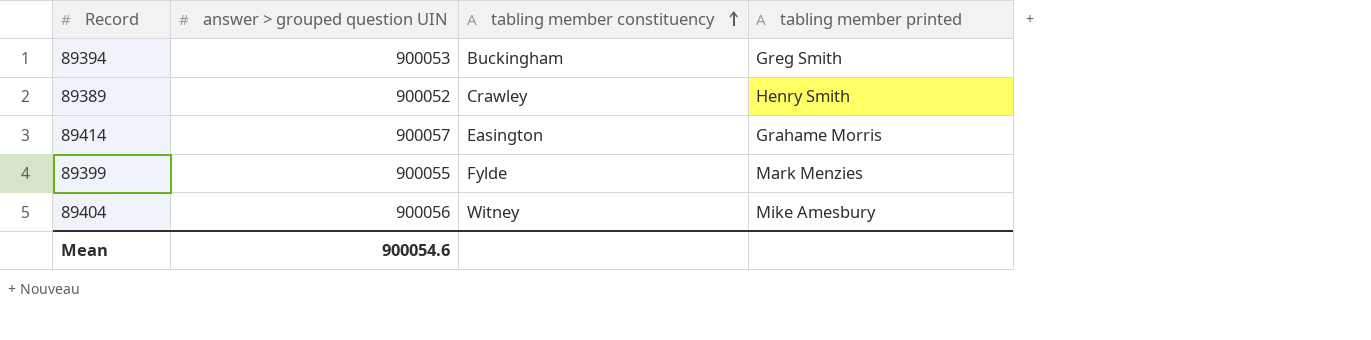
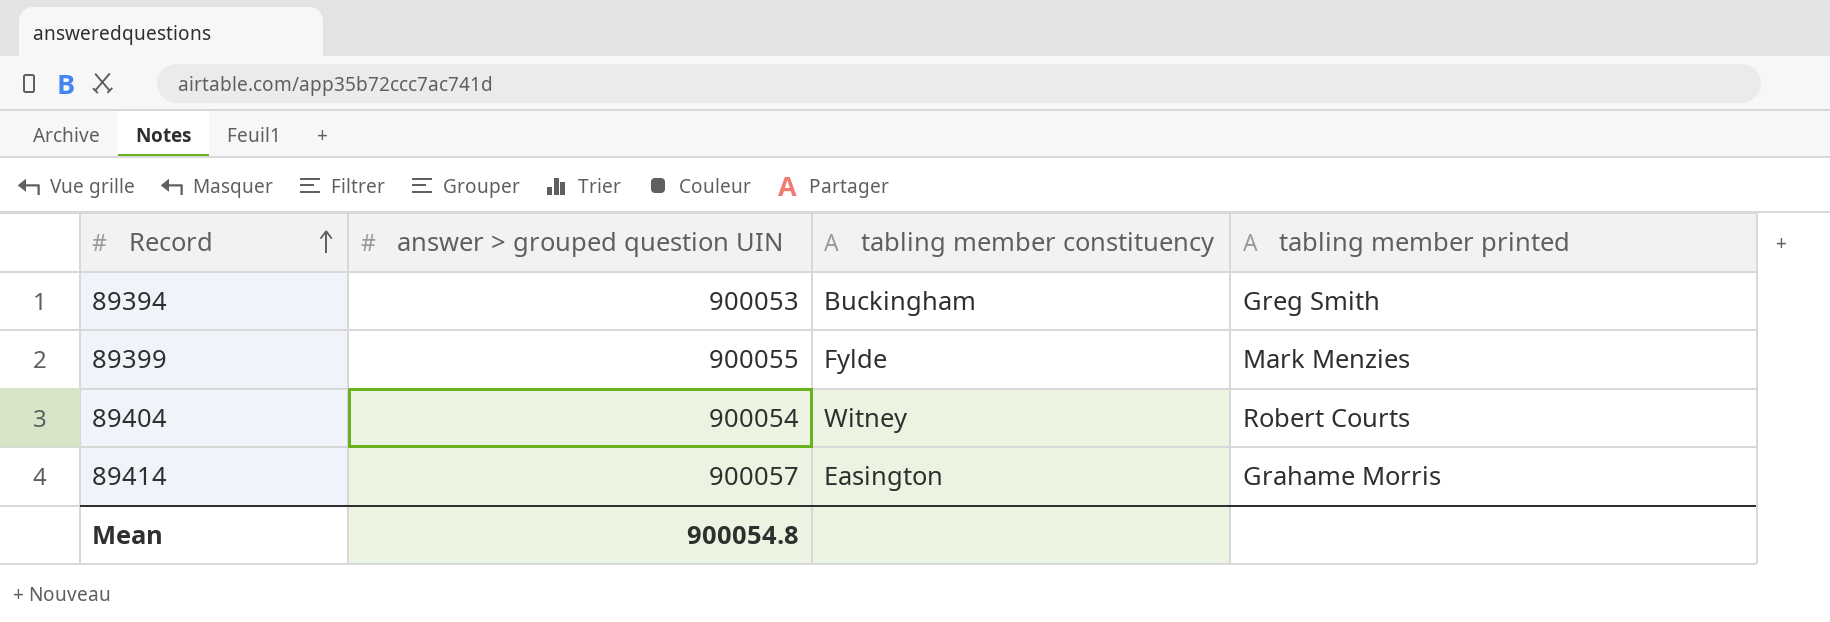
row order: tabling member constituency ascending -> Record ascending
row 89389: 900052 | Crawley | Henry Smith -> none
89404 | answer > grouped question UIN: 900056 -> 900054
89404 | tabling member printed: Mike Amesbury -> Robert Courts
Mean | answer > grouped question UIN: 900054.6 -> 900054.8

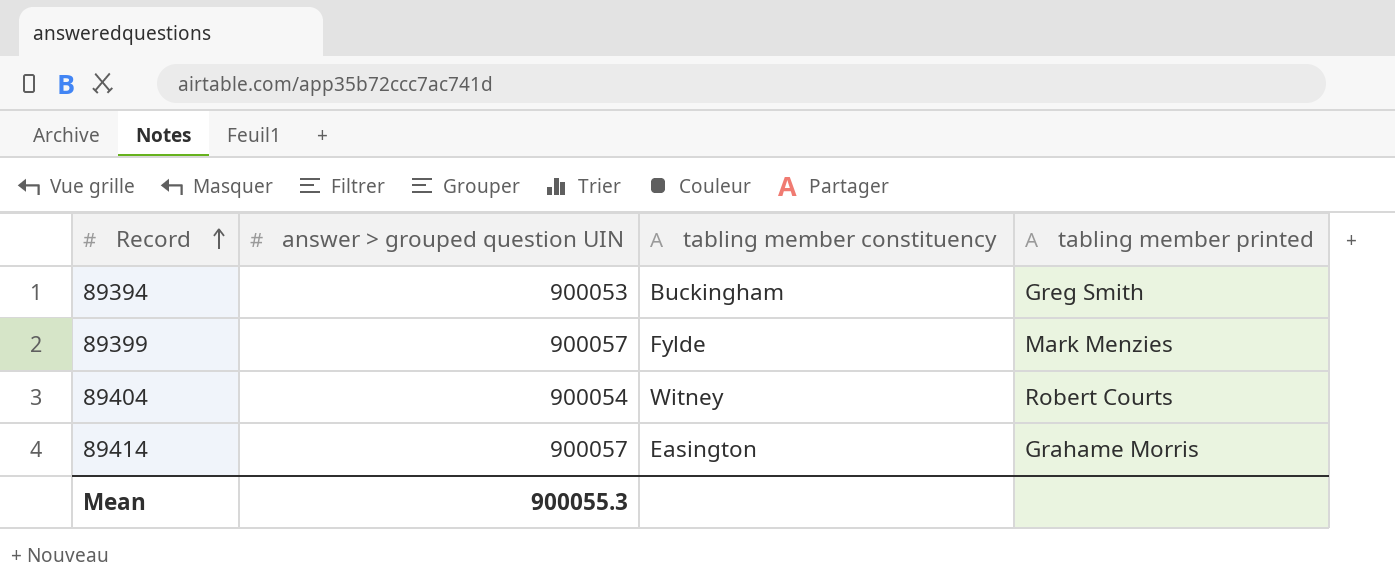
89399 | answer > grouped question UIN: 900055 -> 900057
Mean | answer > grouped question UIN: 900054.8 -> 900055.3

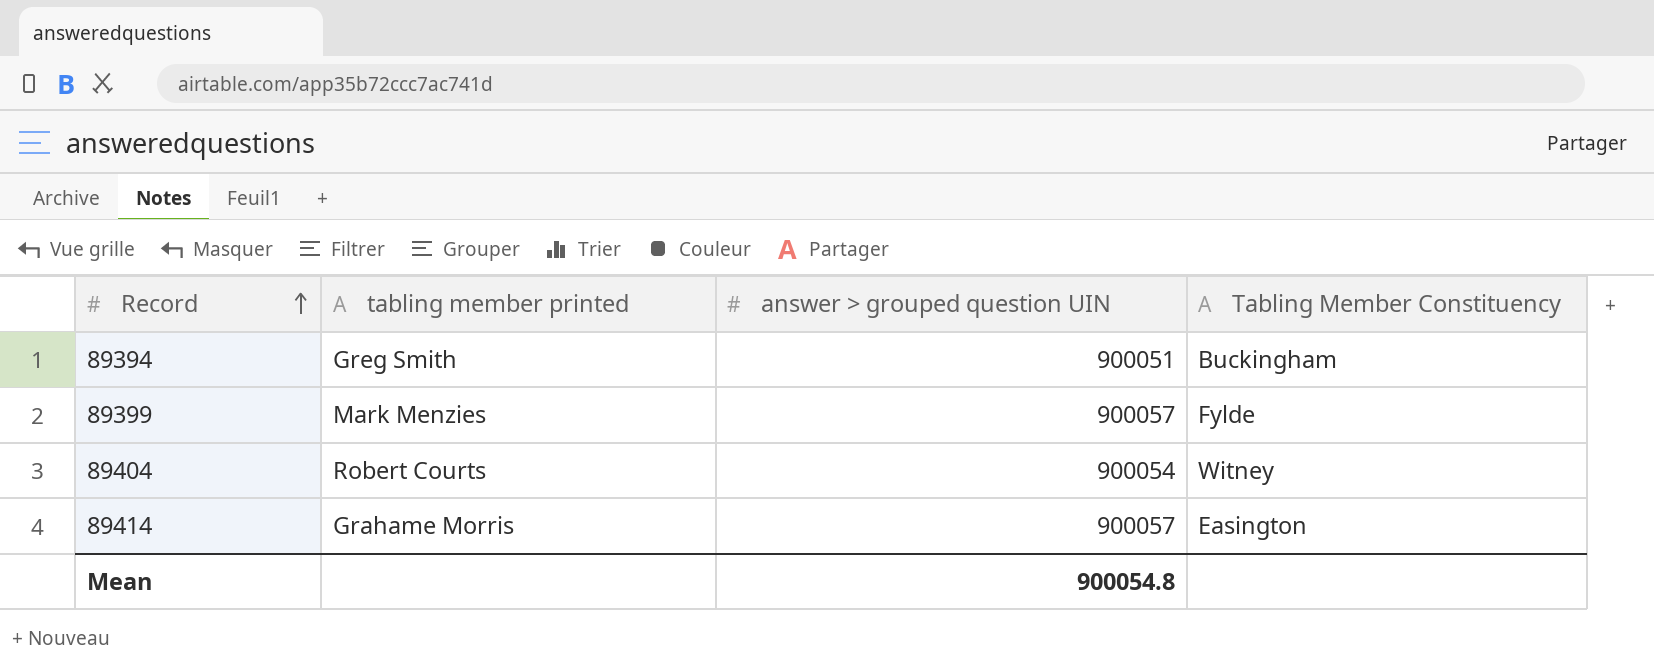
column tabling member printed | position: 4 -> 2
column name: tabling member constituency -> Tabling Member Constituency
89394 | answer > grouped question UIN: 900053 -> 900051
Mean | answer > grouped question UIN: 900055.3 -> 900054.8

